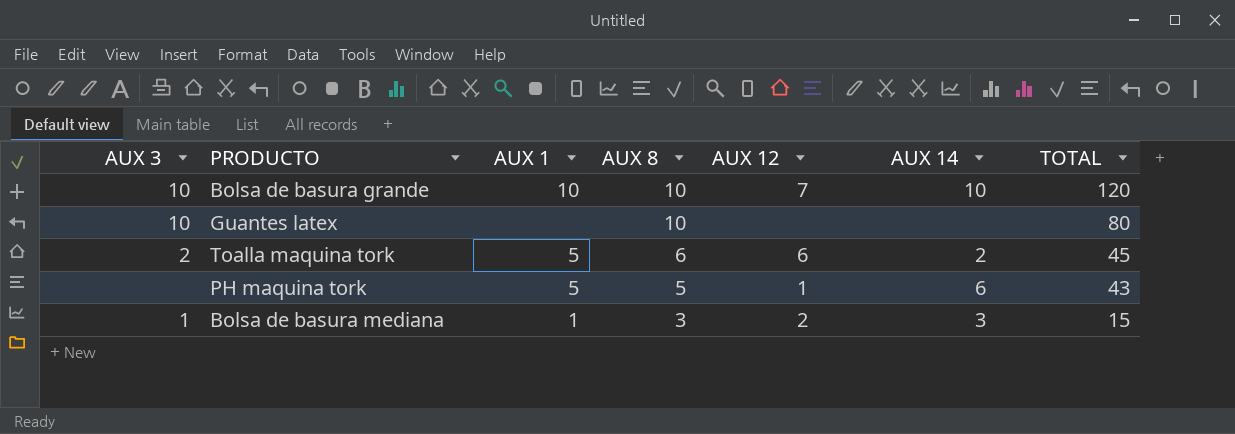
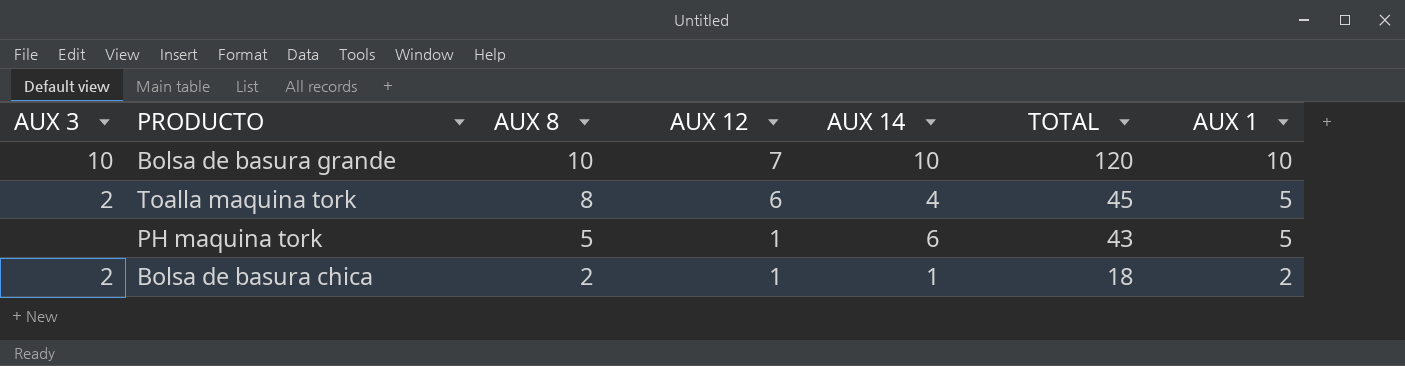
column AUX 1 | position: 3 -> 7
row Guantes latex: 10 | none | 10 | none | none | 80 -> none
row Bolsa de basura mediana: 1 | 1 | 3 | 2 | 3 | 15 -> none
Toalla maquina tork | AUX 8: 6 -> 8
Toalla maquina tork | AUX 14: 2 -> 4
row Bolsa de basura chica: none -> 2 | 2 | 1 | 1 | 18 | 2

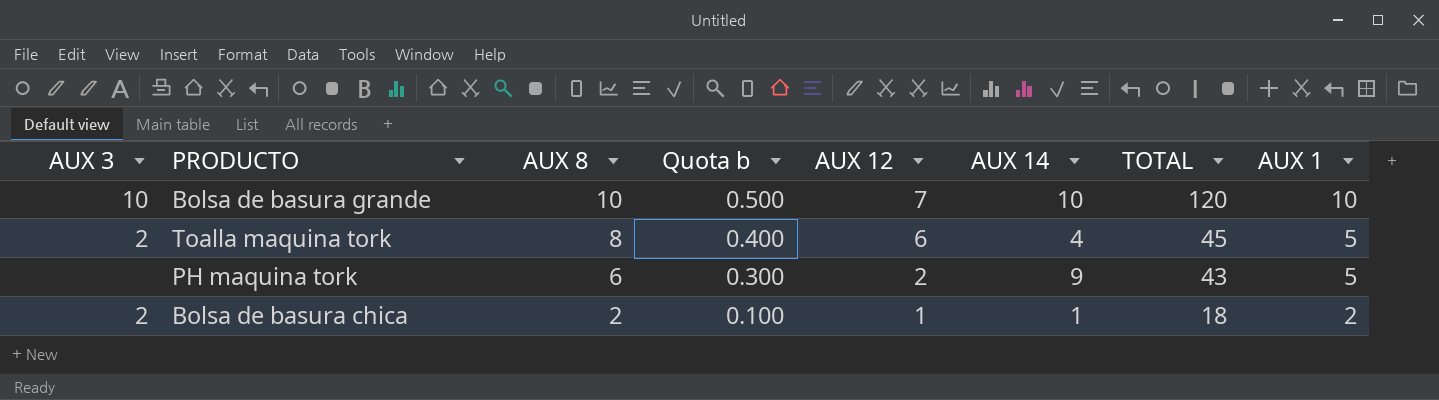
column Quota b | formula: none -> [AUX 8] * 0.05
PH maquina tork | AUX 8: 5 -> 6
PH maquina tork | AUX 12: 1 -> 2
PH maquina tork | AUX 14: 6 -> 9

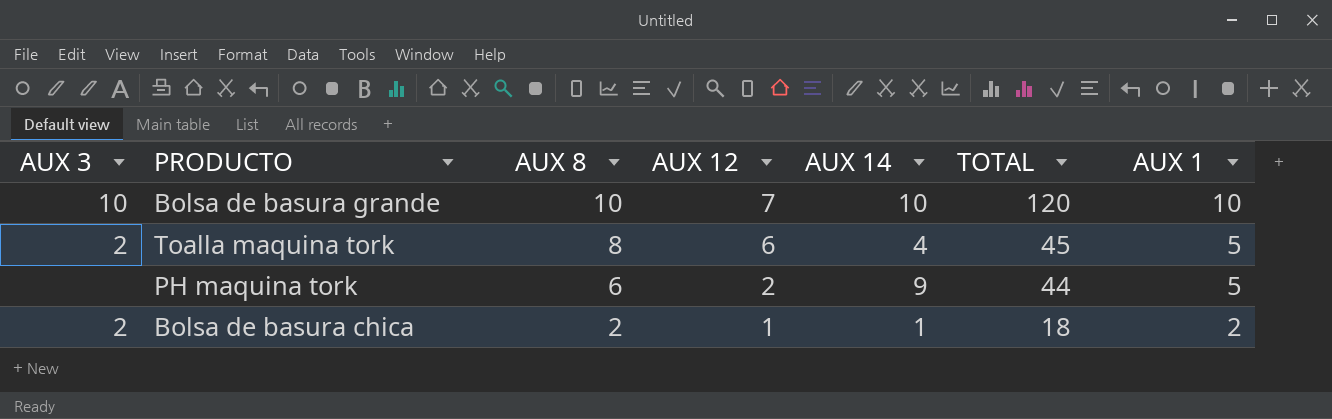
column Quota b | formula: [AUX 8] * 0.05 -> none
PH maquina tork | TOTAL: 43 -> 44

